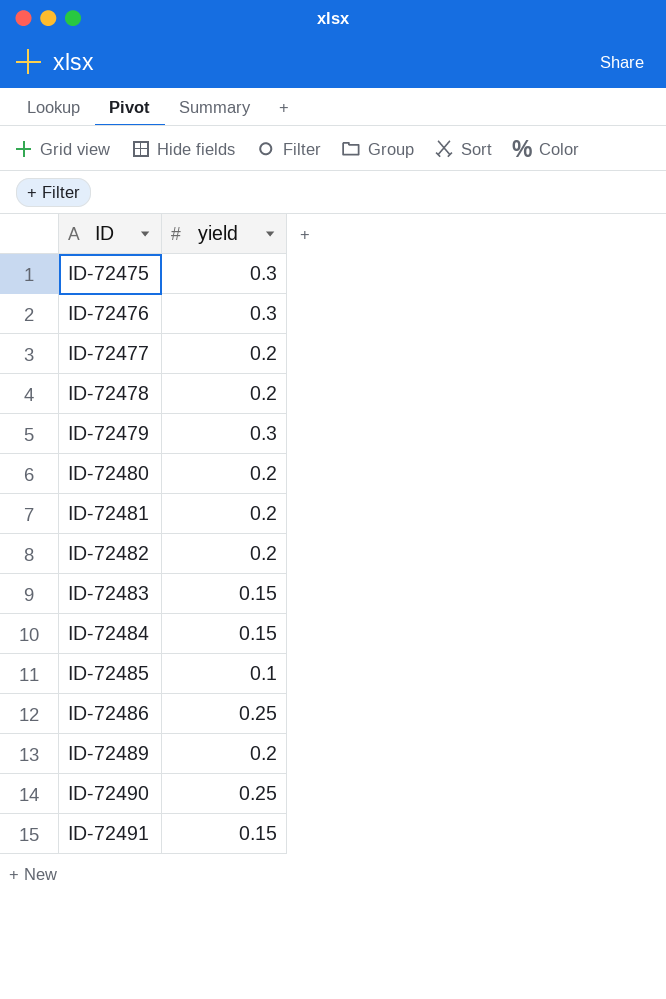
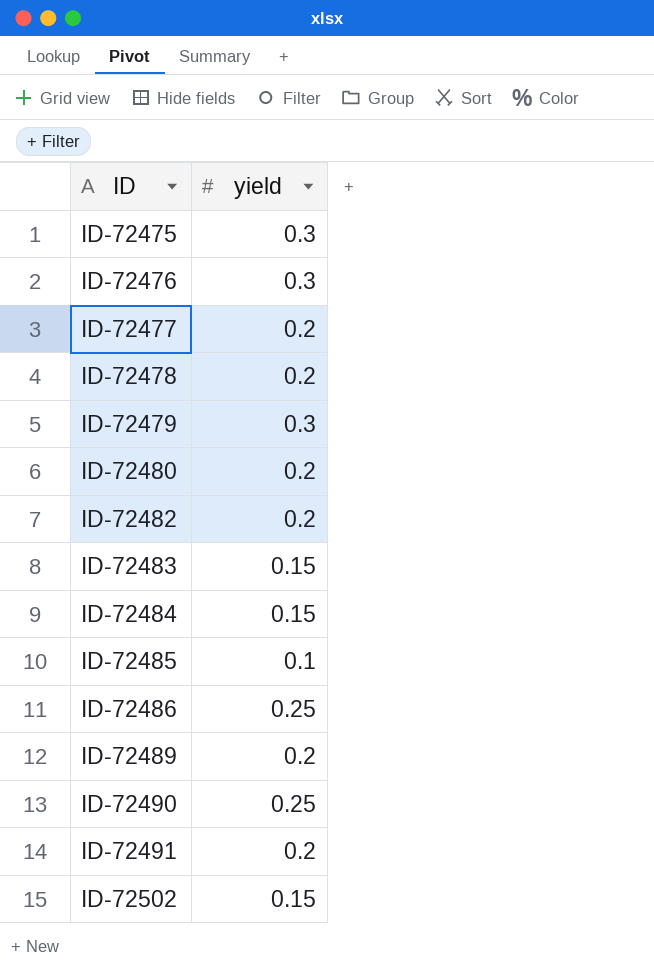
row ID-72481: 0.2 -> none
ID-72491 | yield: 0.15 -> 0.2
row ID-72502: none -> 0.15

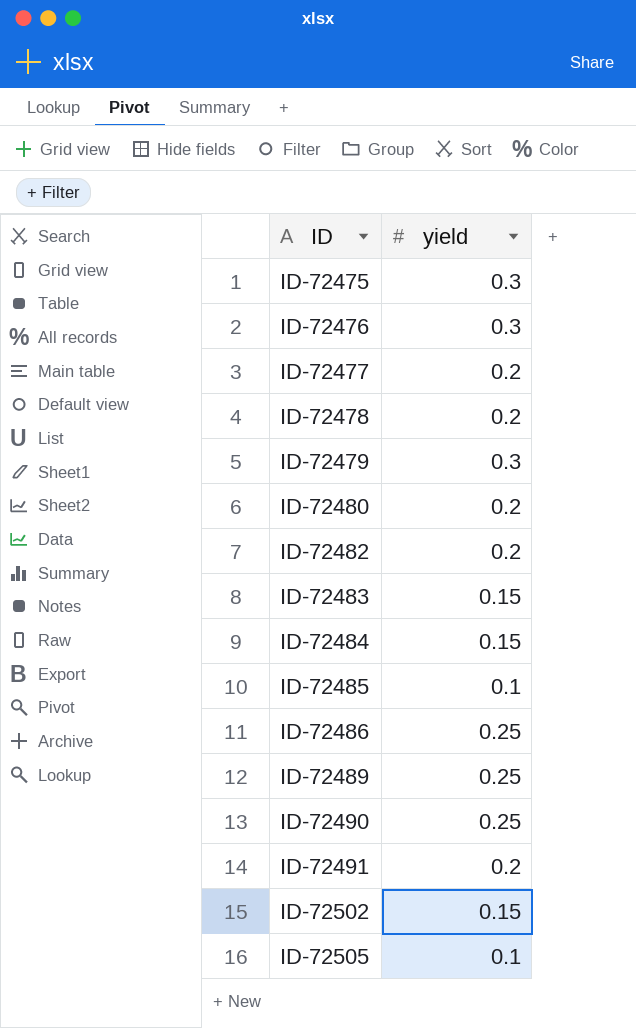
ID-72489 | yield: 0.2 -> 0.25
row ID-72505: none -> 0.1

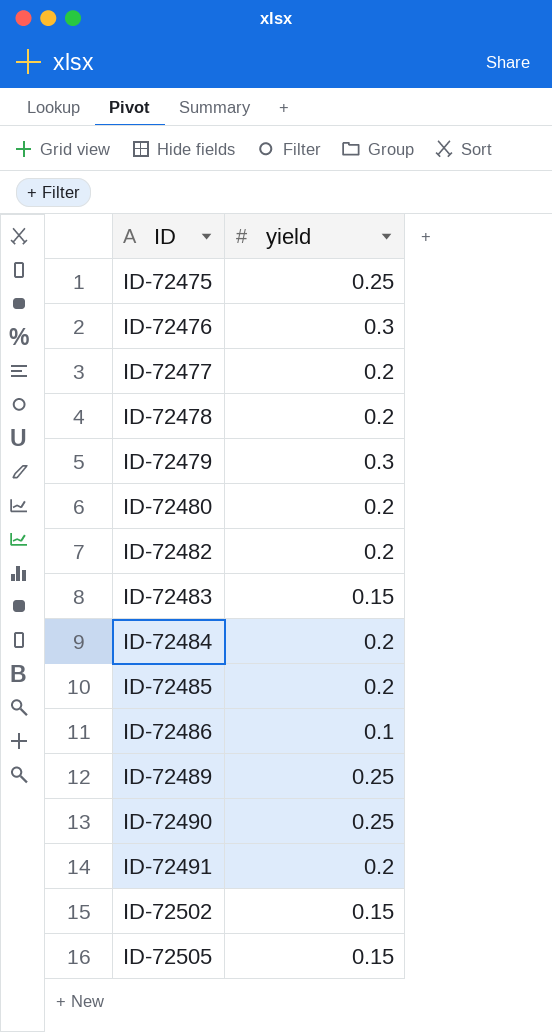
ID-72475 | yield: 0.3 -> 0.25
ID-72484 | yield: 0.15 -> 0.2
ID-72485 | yield: 0.1 -> 0.2
ID-72486 | yield: 0.25 -> 0.1
ID-72505 | yield: 0.1 -> 0.15

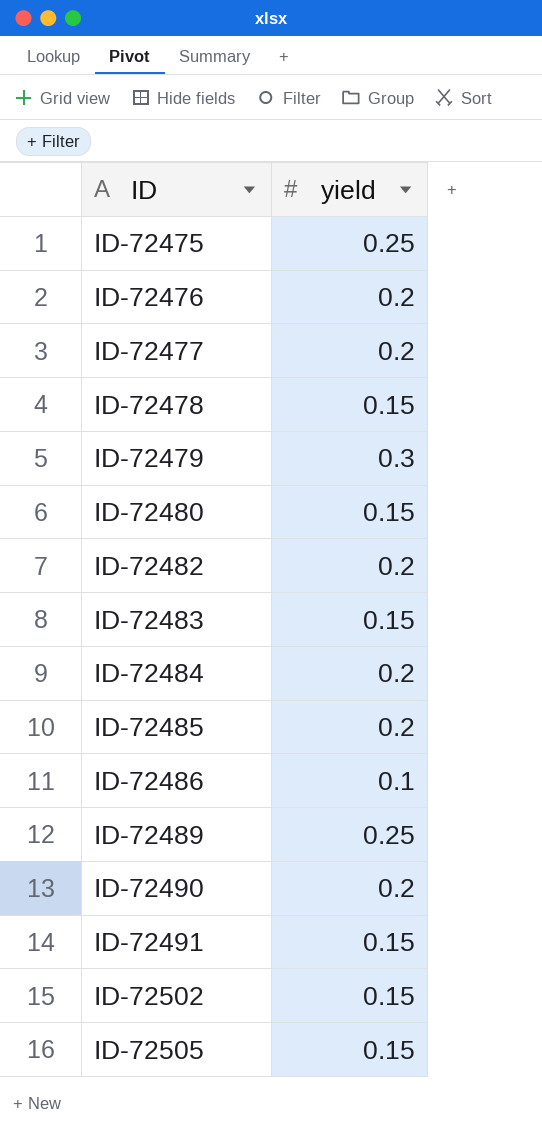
ID-72476 | yield: 0.3 -> 0.2
ID-72478 | yield: 0.2 -> 0.15
ID-72480 | yield: 0.2 -> 0.15
ID-72490 | yield: 0.25 -> 0.2
ID-72491 | yield: 0.2 -> 0.15

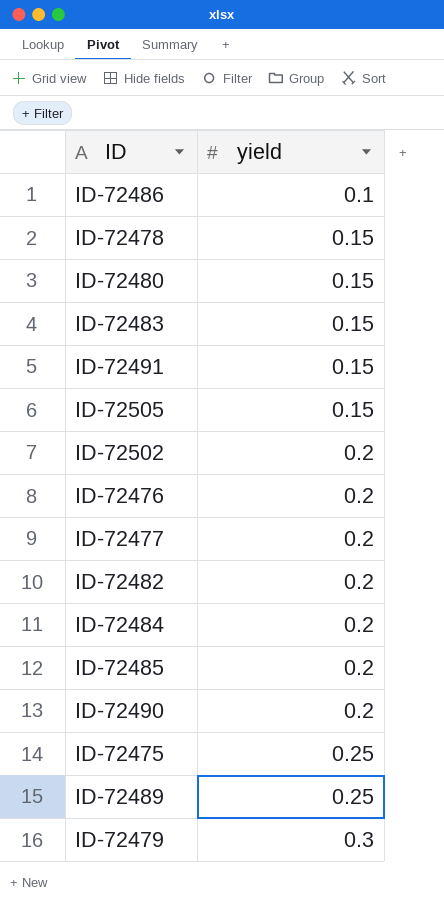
row order: ID ascending -> yield ascending
ID-72502 | yield: 0.15 -> 0.2

